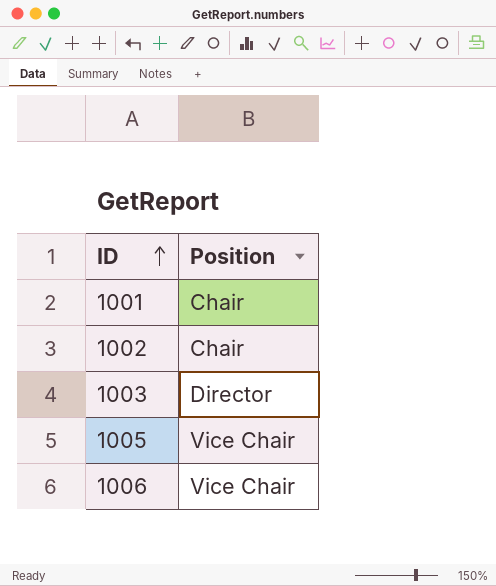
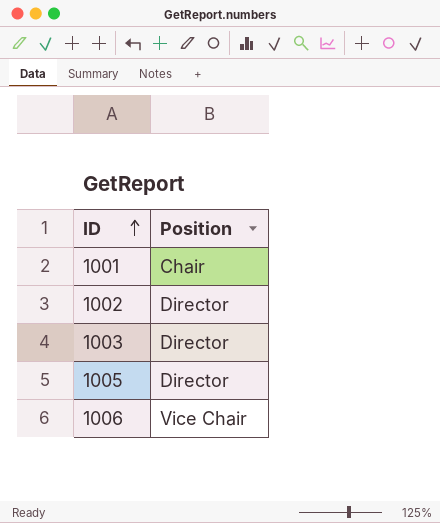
1002 | Position: Chair -> Director
1005 | Position: Vice Chair -> Director

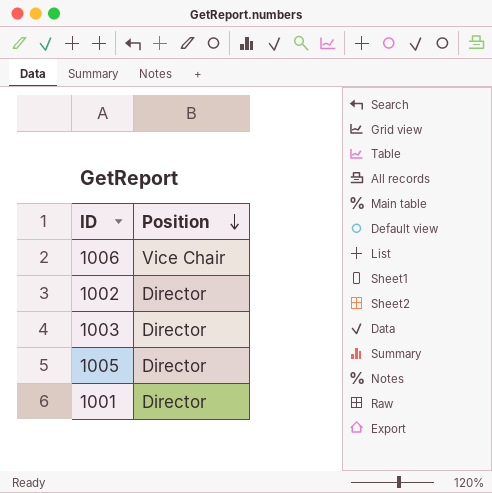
row order: ID ascending -> Position descending
1001 | Position: Chair -> Director

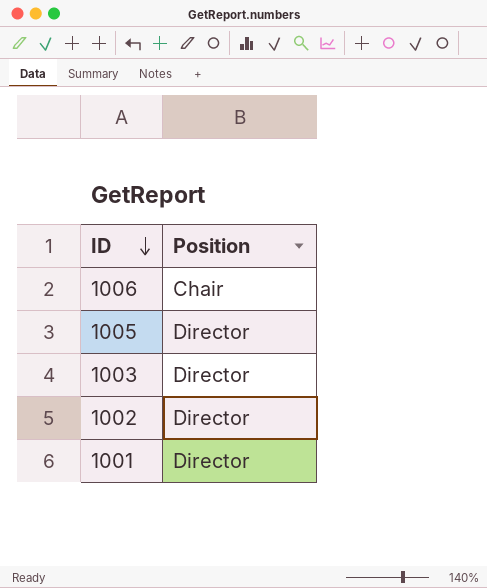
row order: Position descending -> ID descending
1006 | Position: Vice Chair -> Chair

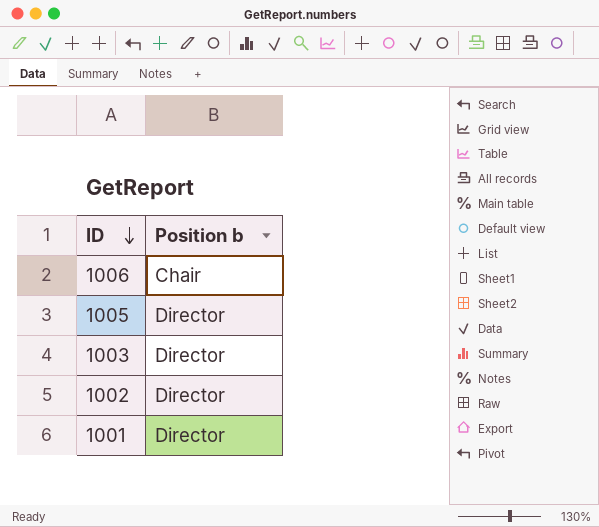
column name: Position -> Position b

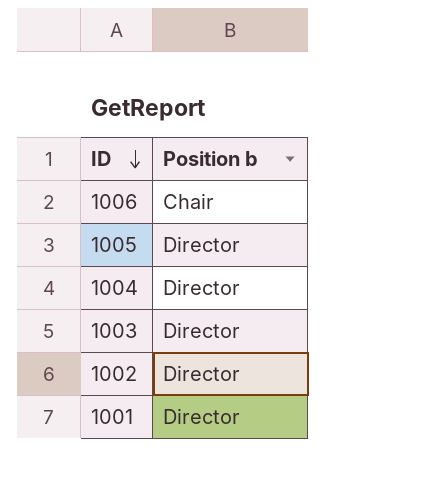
row 1004: none -> Director

